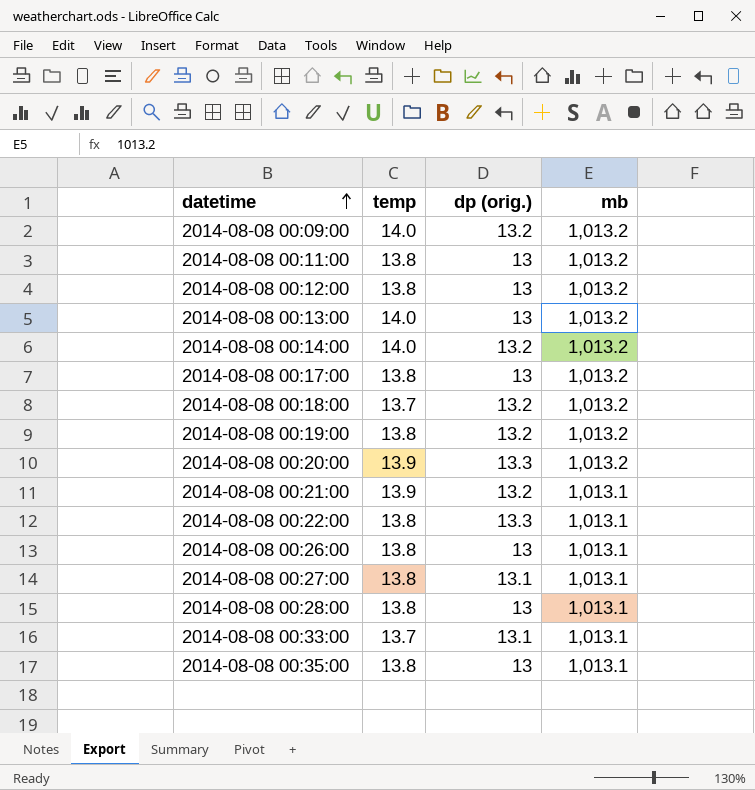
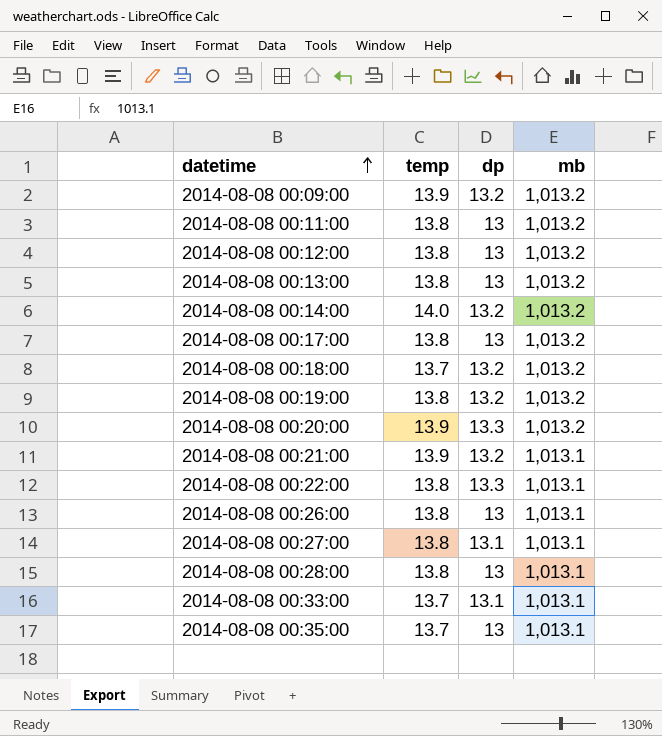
column name: dp (orig.) -> dp
2014-08-08 00:09:00 | temp: 14.0 -> 13.9
2014-08-08 00:13:00 | temp: 14.0 -> 13.8
2014-08-08 00:35:00 | temp: 13.8 -> 13.7

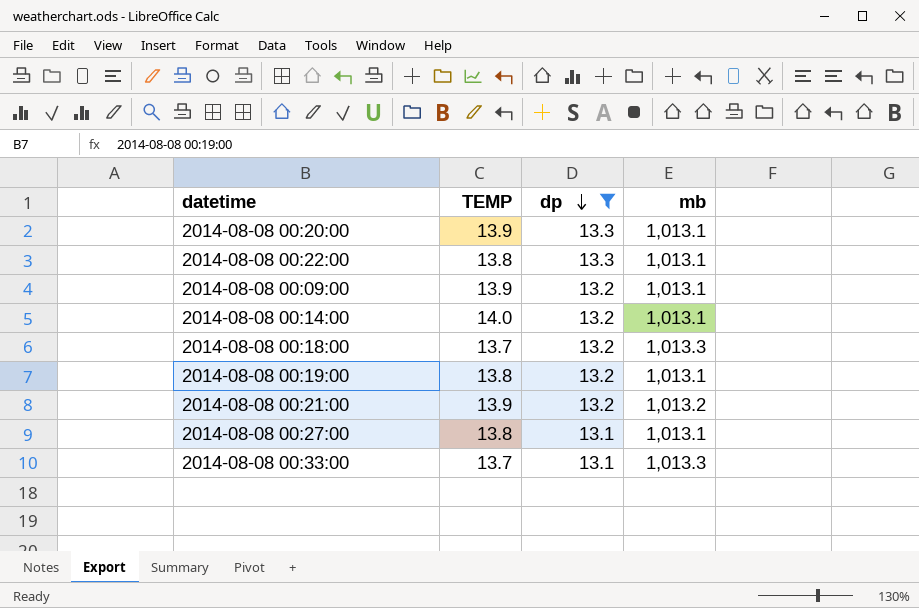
filter: none -> dp != 13
row order: datetime ascending -> dp descending
column name: temp -> TEMP
2014-08-08 00:20:00 | mb: 1,013.2 -> 1,013.1
2014-08-08 00:09:00 | mb: 1,013.2 -> 1,013.1
2014-08-08 00:14:00 | mb: 1,013.2 -> 1,013.1
2014-08-08 00:18:00 | mb: 1,013.2 -> 1,013.3
2014-08-08 00:19:00 | mb: 1,013.2 -> 1,013.1
2014-08-08 00:21:00 | mb: 1,013.1 -> 1,013.2
2014-08-08 00:33:00 | mb: 1,013.1 -> 1,013.3

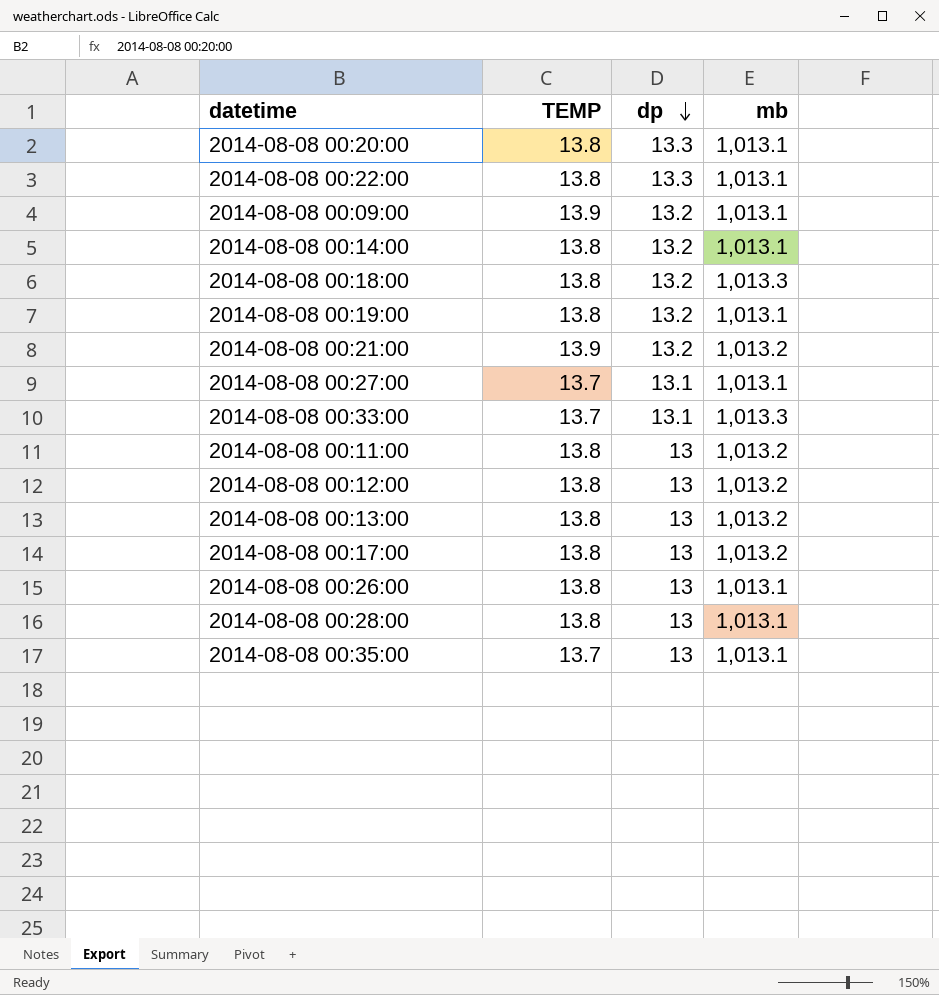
filter: dp != 13 -> none
2014-08-08 00:20:00 | TEMP: 13.9 -> 13.8
2014-08-08 00:14:00 | TEMP: 14.0 -> 13.8
2014-08-08 00:18:00 | TEMP: 13.7 -> 13.8
2014-08-08 00:27:00 | TEMP: 13.8 -> 13.7

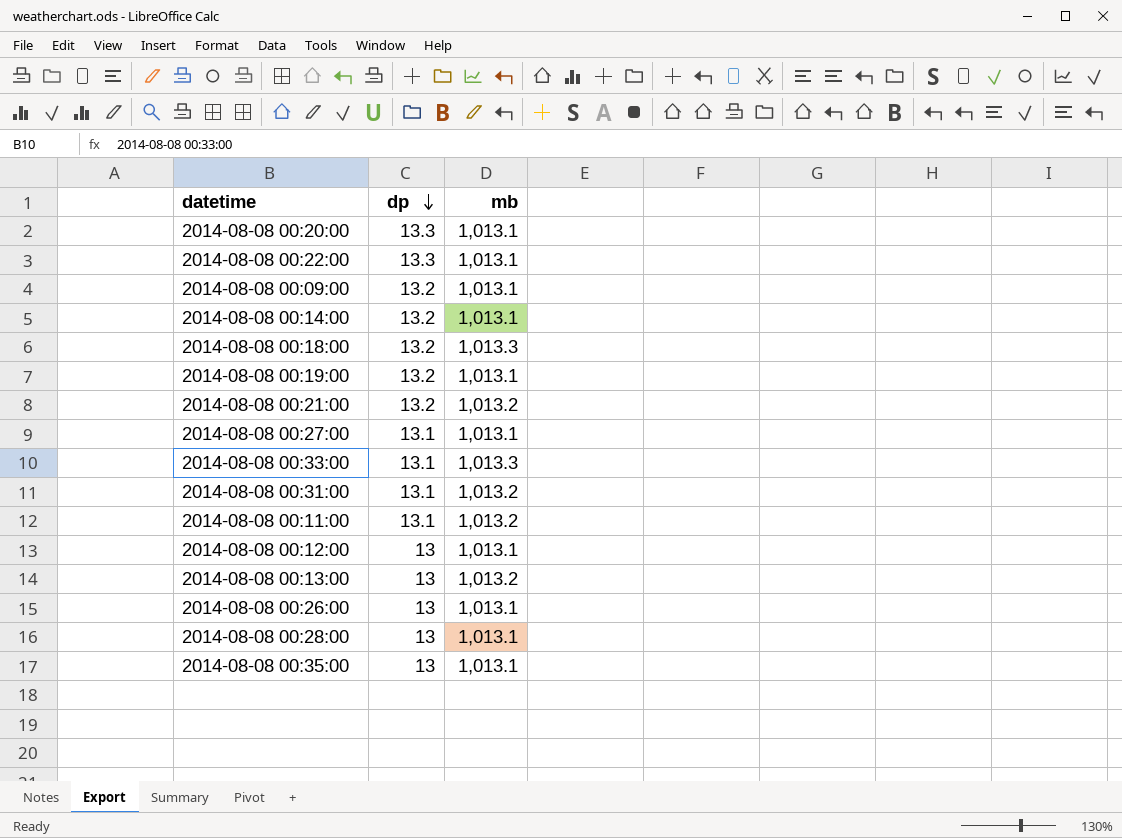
column TEMP | position: 2 -> none
row 2014-08-08 00:17:00: 13.8 | 13 | 1,013.2 -> none
row 2014-08-08 00:31:00: none -> 13.1 | 1,013.2
2014-08-08 00:11:00 | dp: 13 -> 13.1
2014-08-08 00:12:00 | mb: 1,013.2 -> 1,013.1

